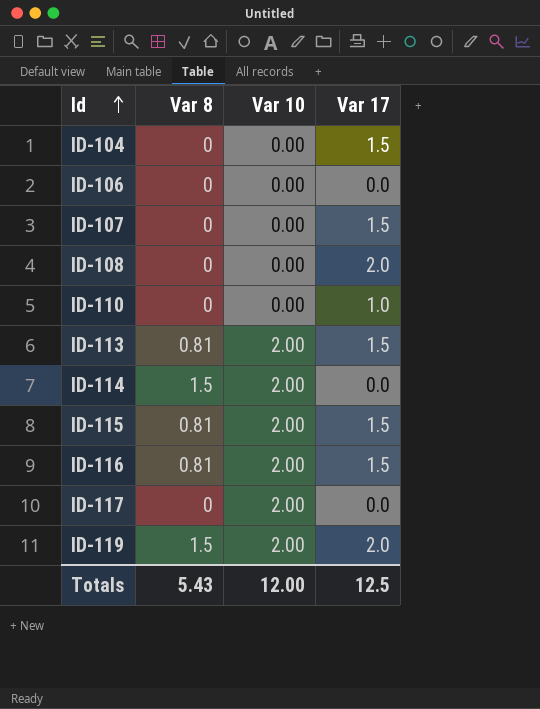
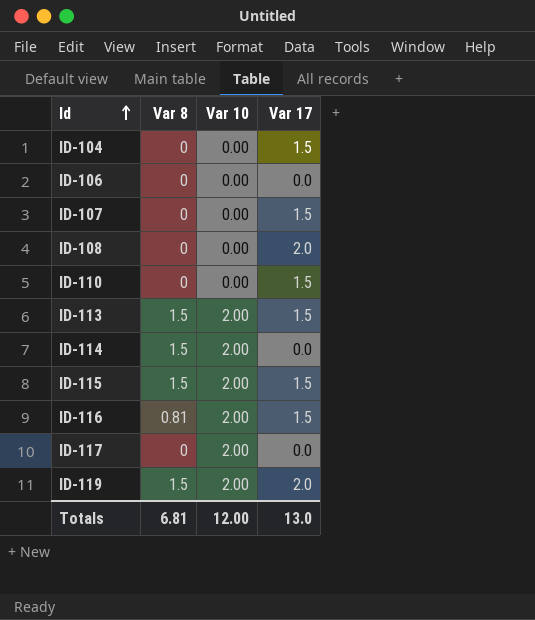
ID-110 | Var 17: 1.0 -> 1.5
ID-113 | Var 8: 0.81 -> 1.5
ID-115 | Var 8: 0.81 -> 1.5
Totals | Var 8: 5.43 -> 6.81
Totals | Var 17: 12.5 -> 13.0

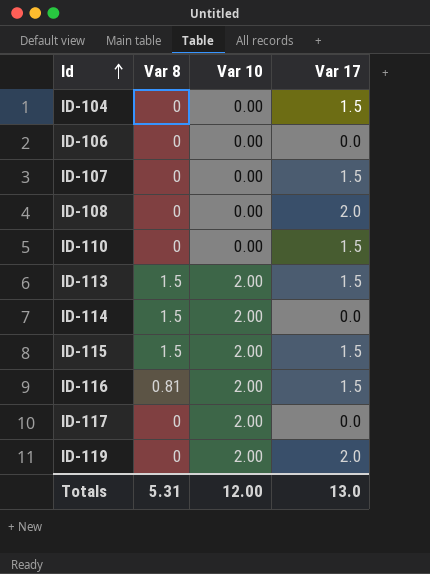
ID-119 | Var 8: 1.5 -> 0
Totals | Var 8: 6.81 -> 5.31

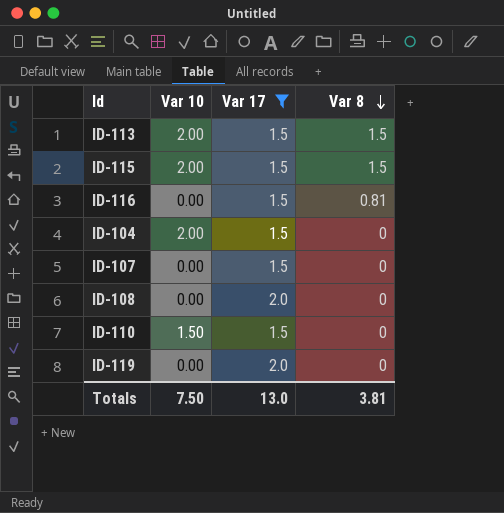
filter: none -> Var 17 != 0.0
row order: Id ascending -> Var 8 descending
column Var 8 | position: 2 -> 4
ID-116 | Var 10: 2.00 -> 0.00
ID-104 | Var 10: 0.00 -> 2.00
ID-110 | Var 10: 0.00 -> 1.50
ID-119 | Var 10: 2.00 -> 0.00
Totals | Var 10: 12.00 -> 7.50
Totals | Var 8: 5.31 -> 3.81

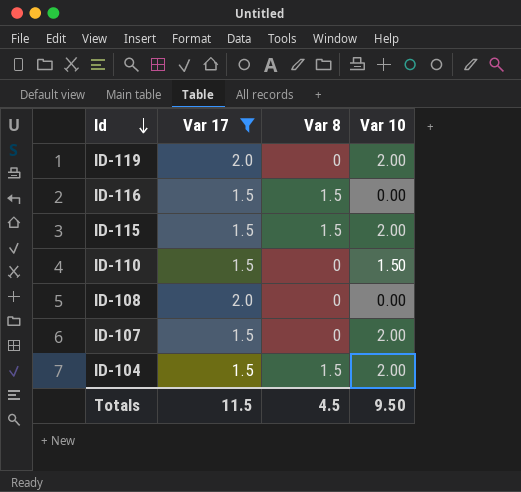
row order: Var 8 descending -> Id descending
column Var 10 | position: 2 -> 4
row ID-113: 2.00 | 1.5 | 1.5 -> none
ID-119 | Var 10: 0.00 -> 2.00
ID-116 | Var 8: 0.81 -> 1.5
ID-107 | Var 10: 0.00 -> 2.00
ID-104 | Var 8: 0 -> 1.5
Totals | Var 17: 13.0 -> 11.5
Totals | Var 8: 3.81 -> 4.5
Totals | Var 10: 7.50 -> 9.50

